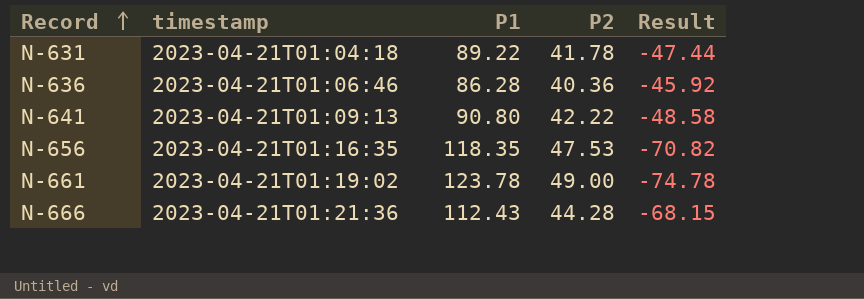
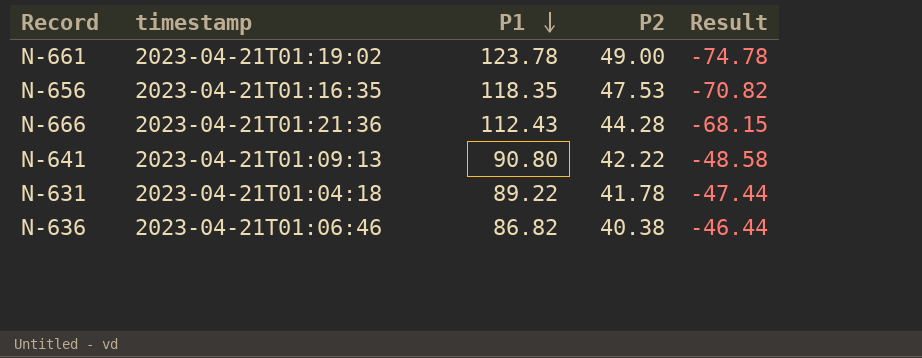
row order: Record ascending -> P1 descending
N-636 | P1: 86.28 -> 86.82
N-636 | P2: 40.36 -> 40.38
N-636 | Result: -45.92 -> -46.44

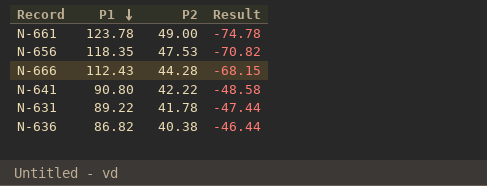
column timestamp | position: 2 -> none

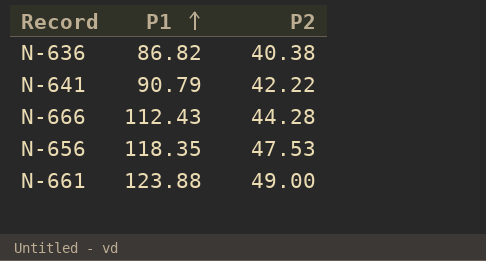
row order: P1 descending -> P1 ascending
column Result | formula: [P2] - [P1] -> none
row N-631: 89.22 | 41.78 | -47.44 -> none
N-641 | P1: 90.80 -> 90.79
N-661 | P1: 123.78 -> 123.88

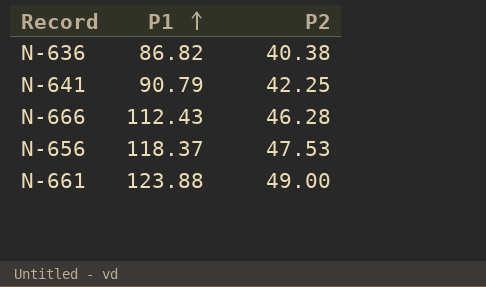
N-641 | P2: 42.22 -> 42.25
N-666 | P2: 44.28 -> 46.28
N-656 | P1: 118.35 -> 118.37

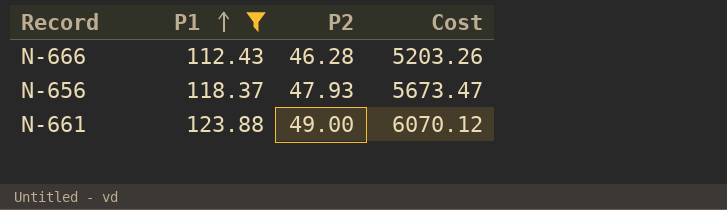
filter: none -> P1 >= 112.43
column Cost | formula: none -> [P1] * [P2]
N-656 | P2: 47.53 -> 47.93

